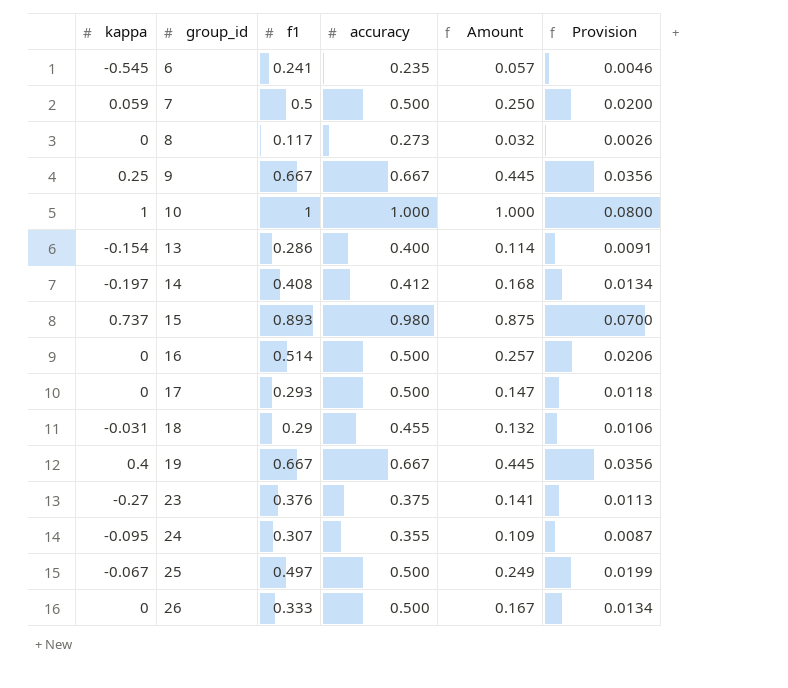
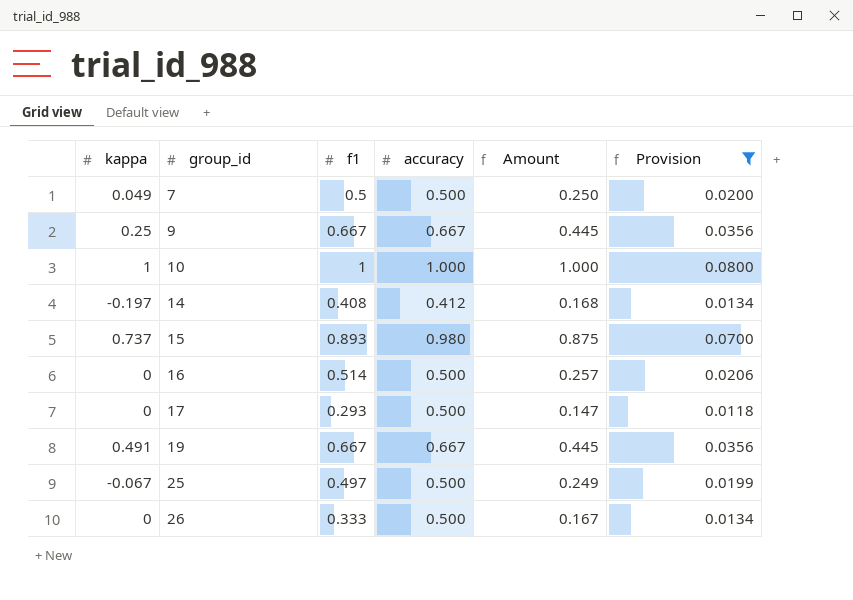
filter: none -> Provision >= 0.0118
7 | kappa: 0.059 -> 0.049
19 | kappa: 0.4 -> 0.491

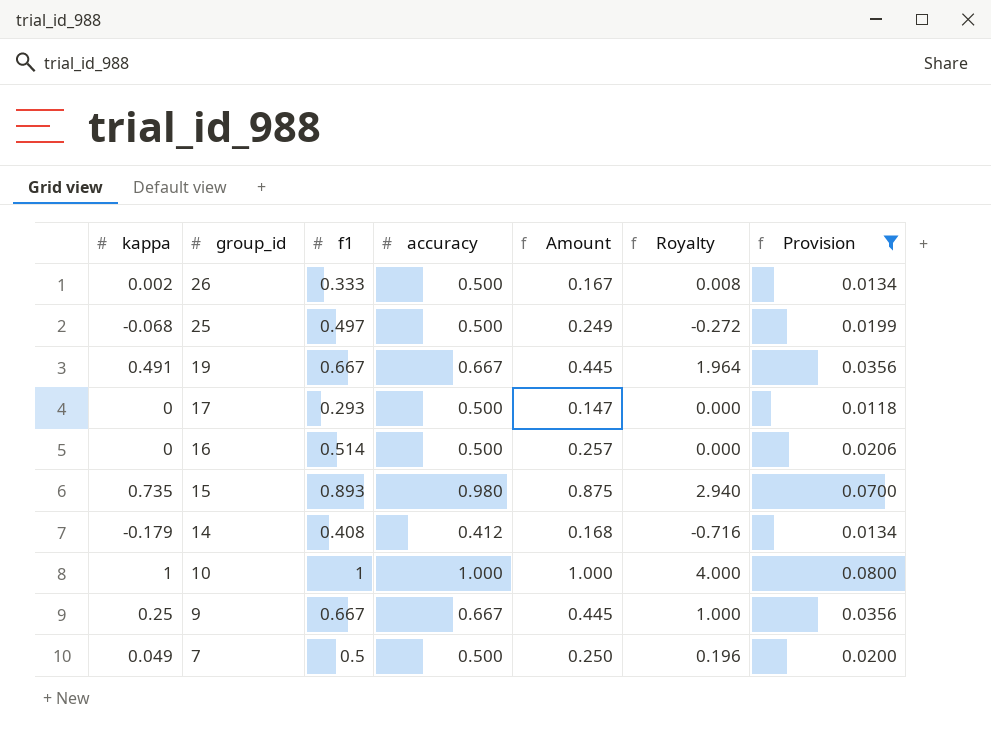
row order: group_id ascending -> group_id descending
column Royalty | formula: none -> [kappa] * 4
26 | kappa: 0 -> 0.002
25 | kappa: -0.067 -> -0.068
15 | kappa: 0.737 -> 0.735
14 | kappa: -0.197 -> -0.179

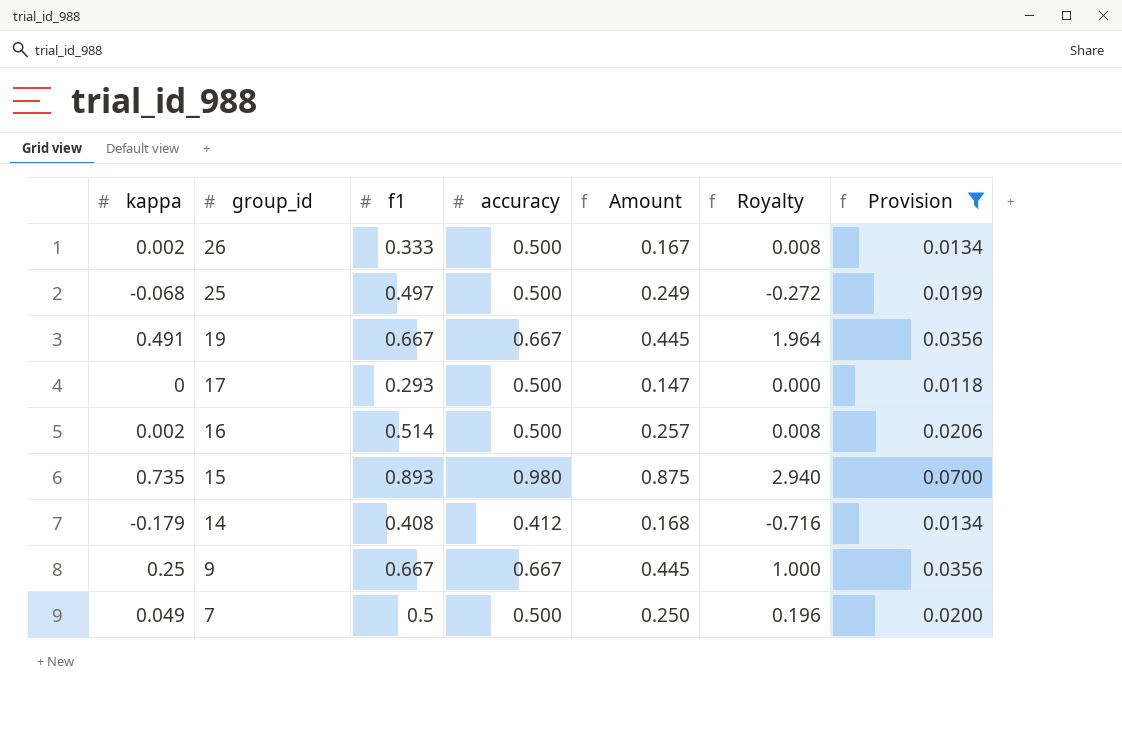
row 10: 1 | 1 | 1.000 | 1.000 | 4.000 | 0.0800 -> none
16 | kappa: 0 -> 0.002
16 | Royalty: 0.000 -> 0.008

